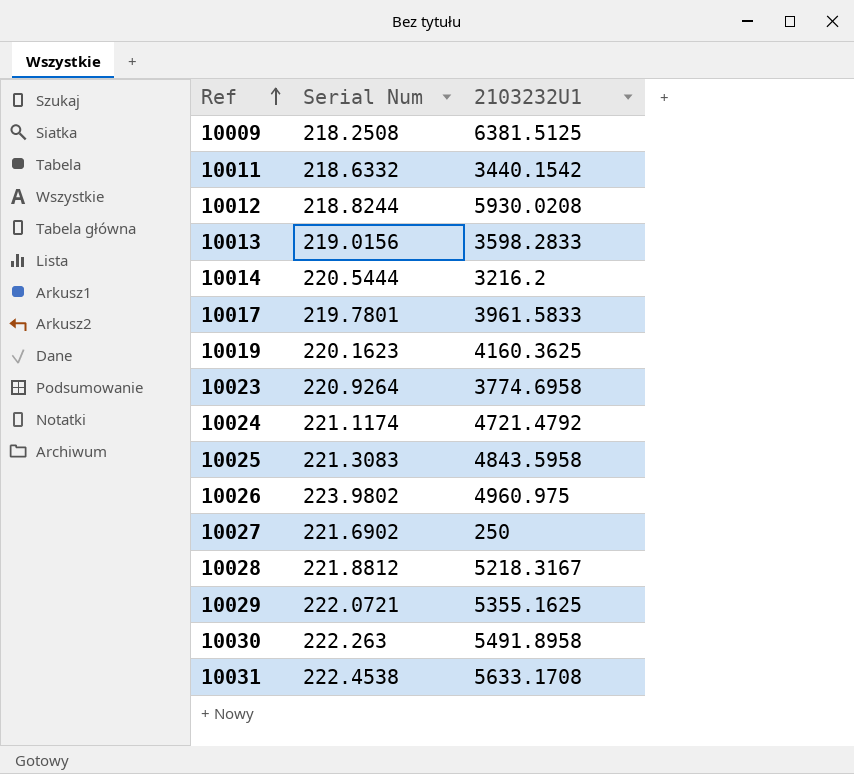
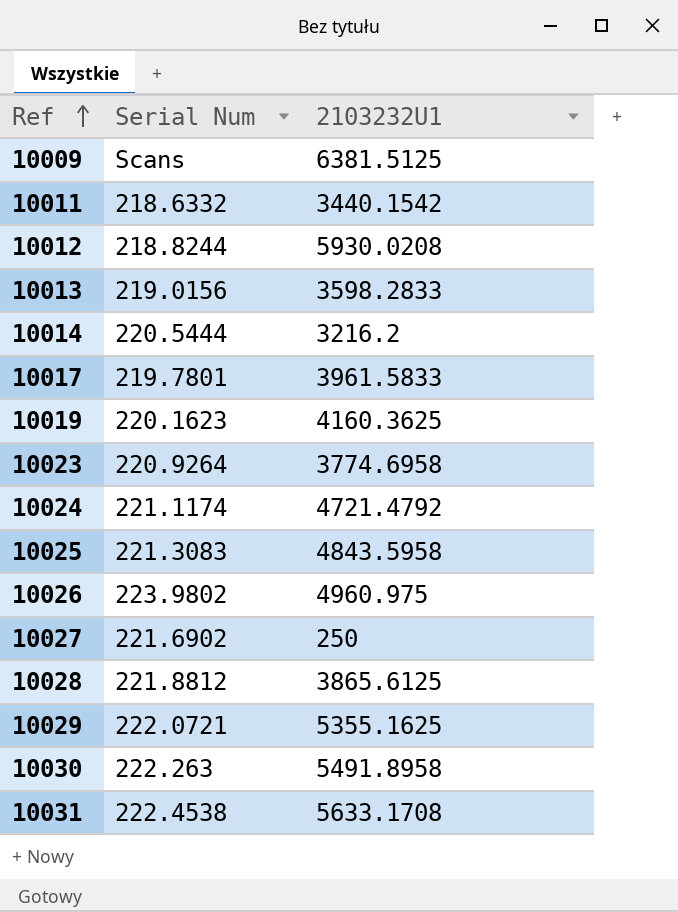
10009 | Serial Num: 218.2508 -> Scans
10028 | 2103232U1: 5218.3167 -> 3865.6125

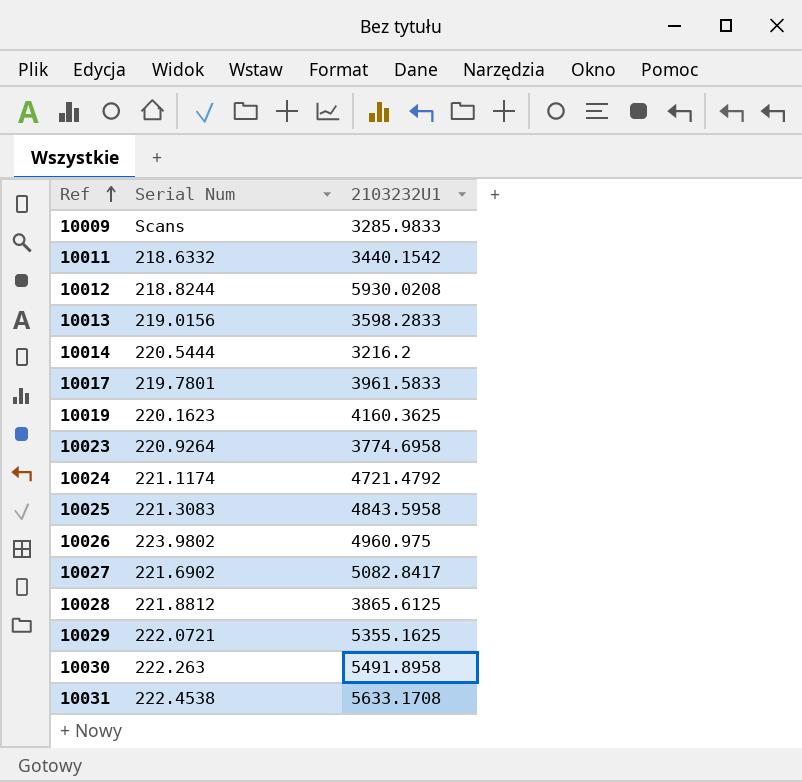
10009 | 2103232U1: 6381.5125 -> 3285.9833
10027 | 2103232U1: 250 -> 5082.8417

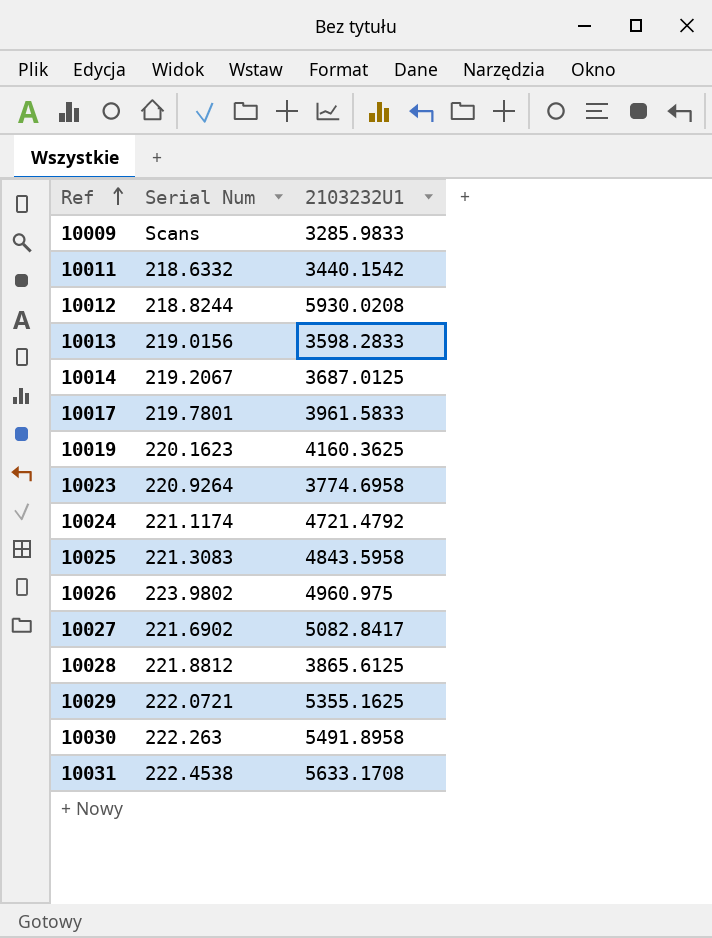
10014 | Serial Num: 220.5444 -> 219.2067
10014 | 2103232U1: 3216.2 -> 3687.0125

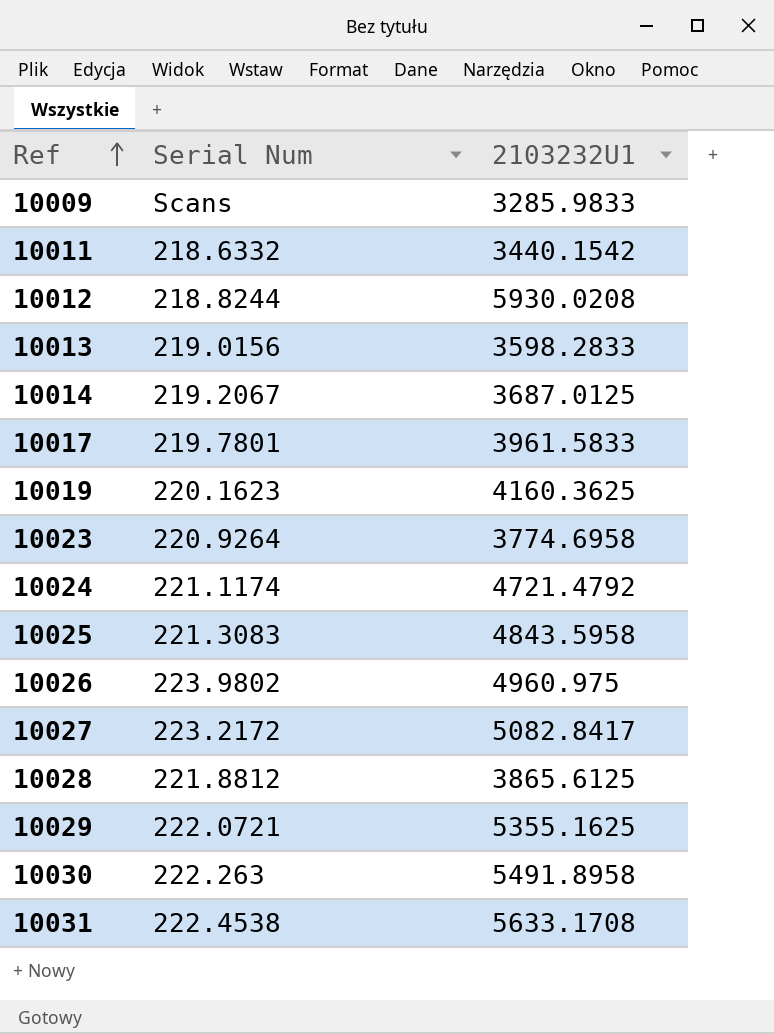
10027 | Serial Num: 221.6902 -> 223.2172

